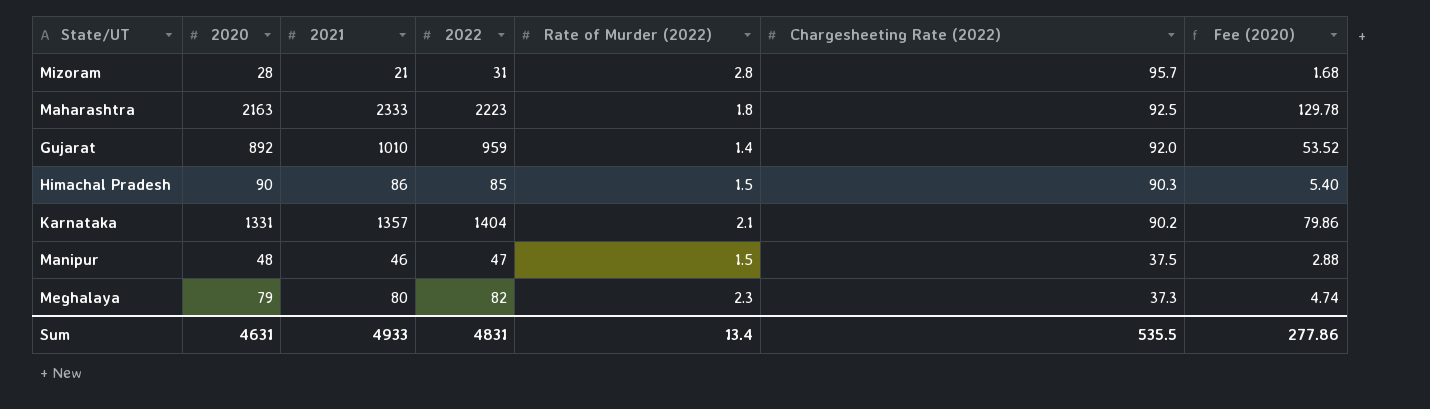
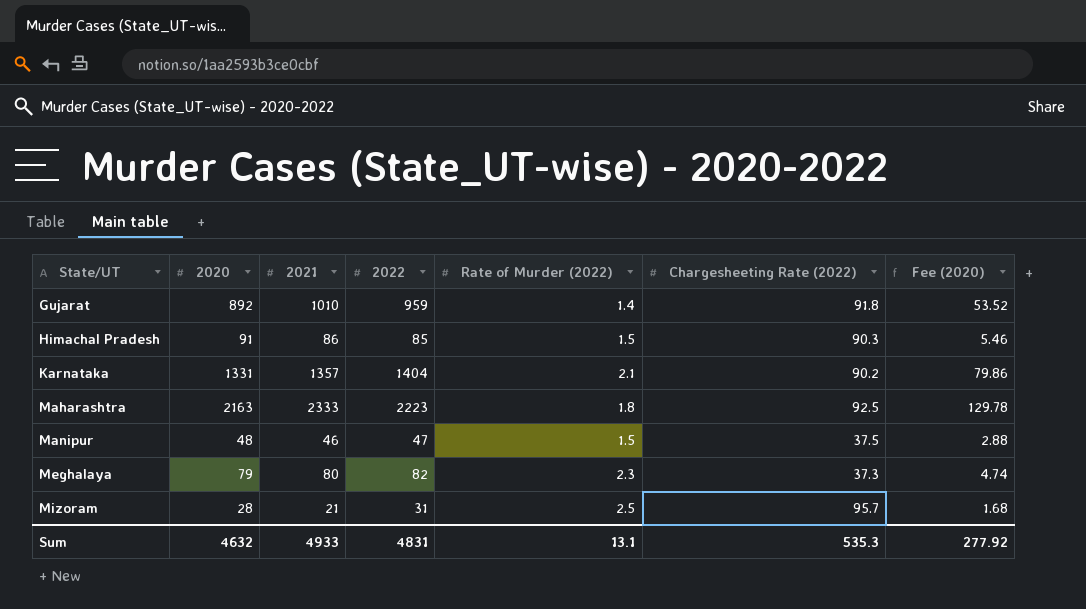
row order: Chargesheeting Rate (2022) descending -> State/UT ascending
Gujarat | Chargesheeting Rate (2022): 92.0 -> 91.8
Himachal Pradesh | 2020: 90 -> 91
Himachal Pradesh | Fee (2020): 5.40 -> 5.46
Mizoram | Rate of Murder (2022): 2.8 -> 2.5
Sum | 2020: 4631 -> 4632
Sum | Rate of Murder (2022): 13.4 -> 13.1
Sum | Chargesheeting Rate (2022): 535.5 -> 535.3
Sum | Fee (2020): 277.86 -> 277.92

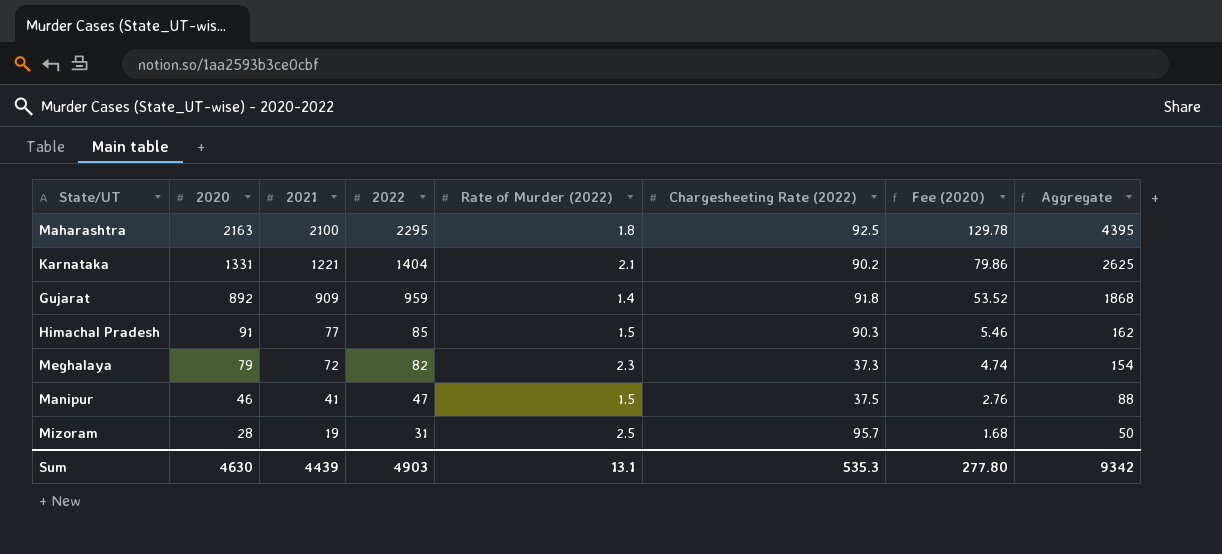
row order: State/UT ascending -> 2020 descending
column Aggregate | formula: none -> [2021] + [2022]
Maharashtra | 2021: 2333 -> 2100
Maharashtra | 2022: 2223 -> 2295
Karnataka | 2021: 1357 -> 1221
Gujarat | 2021: 1010 -> 909
Himachal Pradesh | 2021: 86 -> 77
Meghalaya | 2021: 80 -> 72
Manipur | 2020: 48 -> 46
Manipur | 2021: 46 -> 41
Manipur | Fee (2020): 2.88 -> 2.76
Mizoram | 2021: 21 -> 19
Sum | 2020: 4632 -> 4630
Sum | 2021: 4933 -> 4439
Sum | 2022: 4831 -> 4903
Sum | Fee (2020): 277.92 -> 277.80

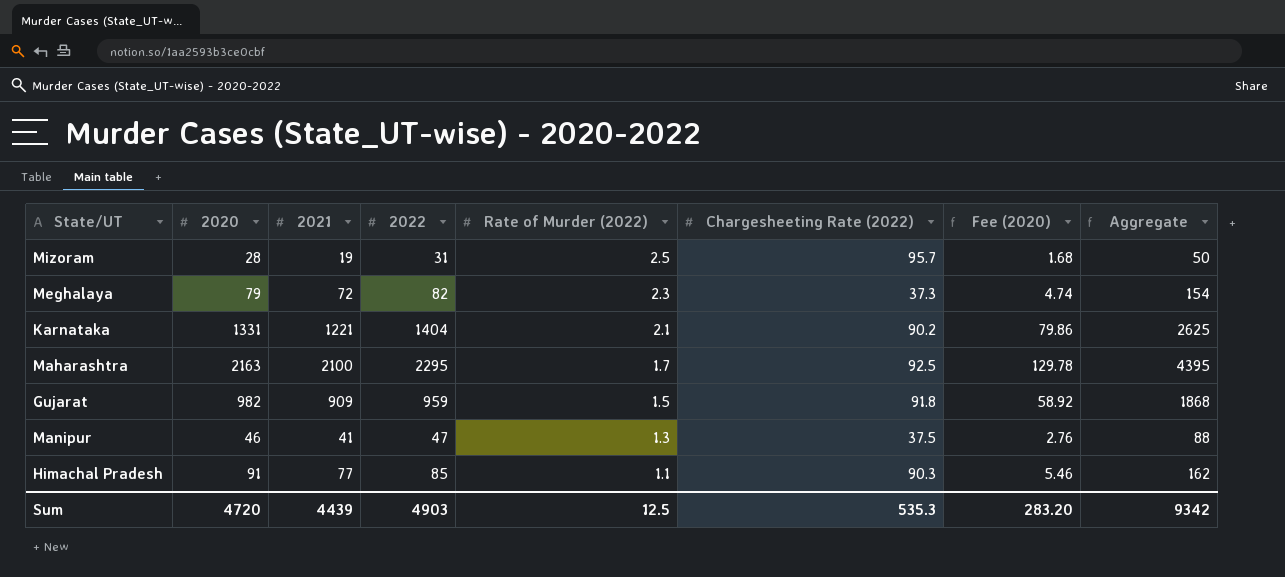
row order: 2020 descending -> Rate of Murder (2022) descending
Maharashtra | Rate of Murder (2022): 1.8 -> 1.7
Gujarat | 2020: 892 -> 982
Gujarat | Rate of Murder (2022): 1.4 -> 1.5
Gujarat | Fee (2020): 53.52 -> 58.92
Manipur | Rate of Murder (2022): 1.5 -> 1.3
Himachal Pradesh | Rate of Murder (2022): 1.5 -> 1.1
Sum | 2020: 4630 -> 4720
Sum | Rate of Murder (2022): 13.1 -> 12.5
Sum | Fee (2020): 277.80 -> 283.20

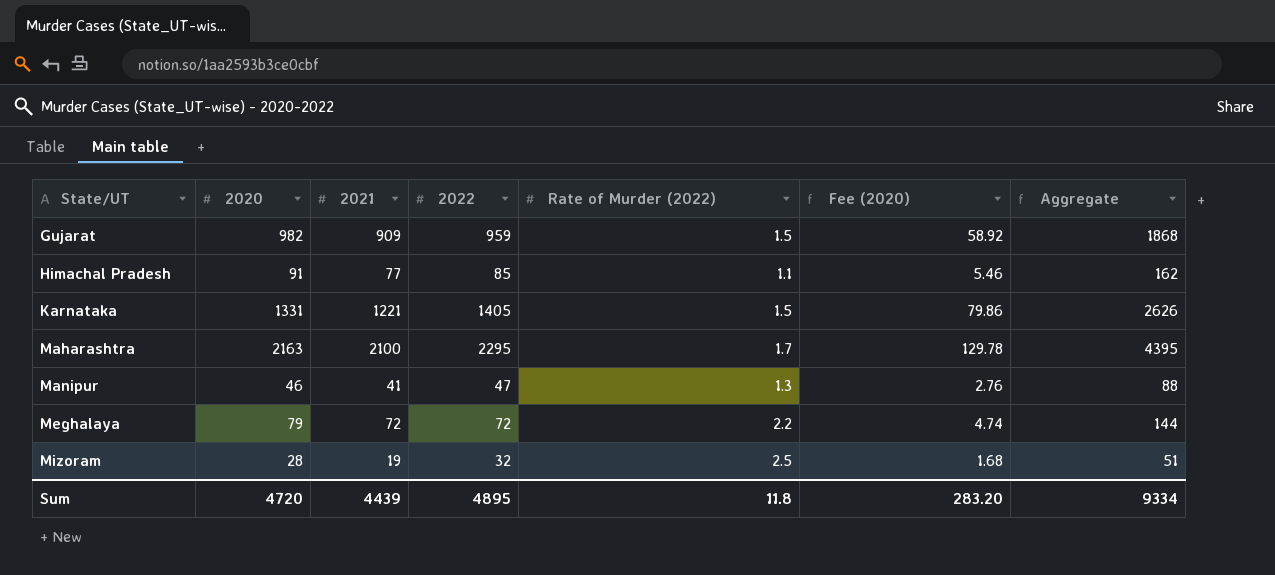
row order: Rate of Murder (2022) descending -> State/UT ascending
column Chargesheeting Rate (2022) | position: 6 -> none
Karnataka | 2022: 1404 -> 1405
Karnataka | Rate of Murder (2022): 2.1 -> 1.5
Karnataka | Aggregate: 2625 -> 2626
Meghalaya | 2022: 82 -> 72
Meghalaya | Rate of Murder (2022): 2.3 -> 2.2
Meghalaya | Aggregate: 154 -> 144
Mizoram | 2022: 31 -> 32
Mizoram | Aggregate: 50 -> 51
Sum | 2022: 4903 -> 4895
Sum | Rate of Murder (2022): 12.5 -> 11.8
Sum | Aggregate: 9342 -> 9334

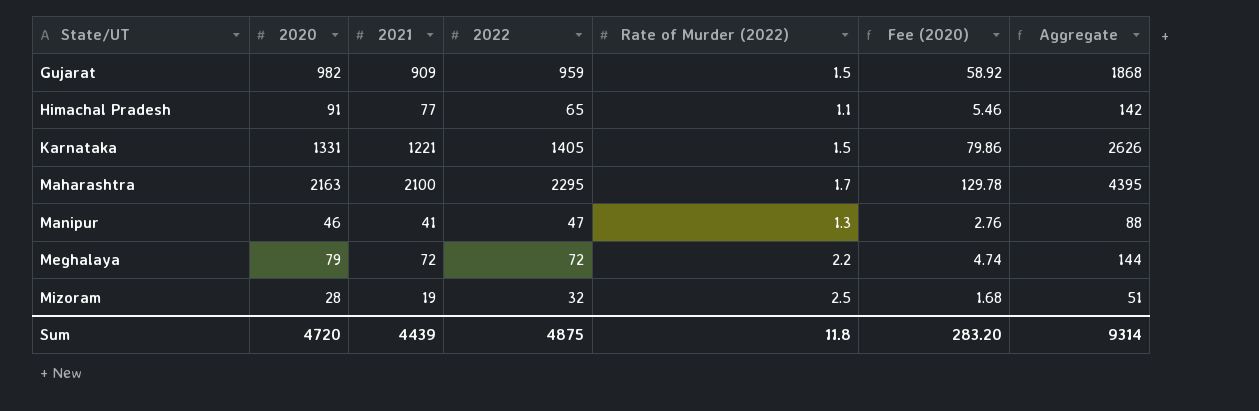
Himachal Pradesh | 2022: 85 -> 65
Himachal Pradesh | Aggregate: 162 -> 142
Sum | 2022: 4895 -> 4875
Sum | Aggregate: 9334 -> 9314

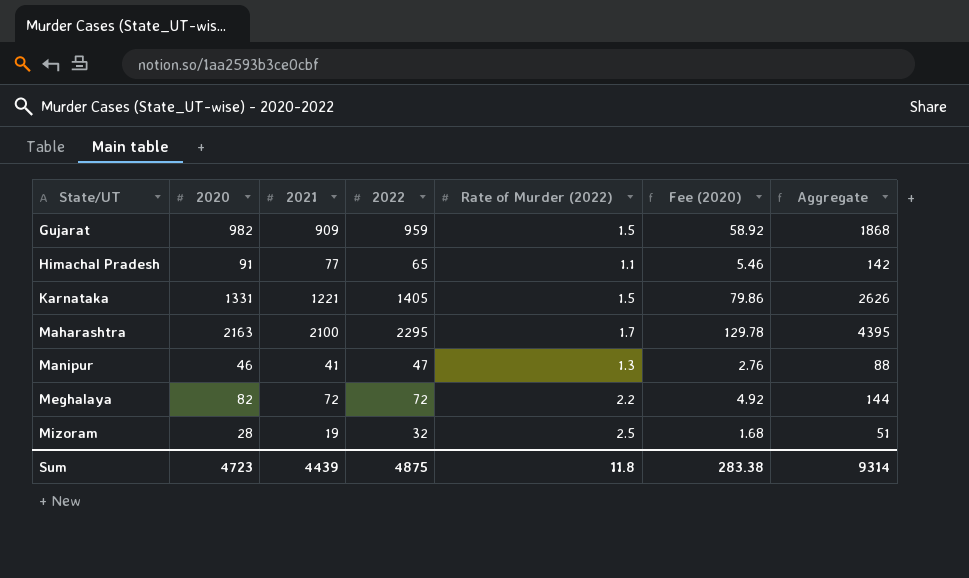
Meghalaya | 2020: 79 -> 82
Meghalaya | Fee (2020): 4.74 -> 4.92
Sum | 2020: 4720 -> 4723
Sum | Fee (2020): 283.20 -> 283.38

